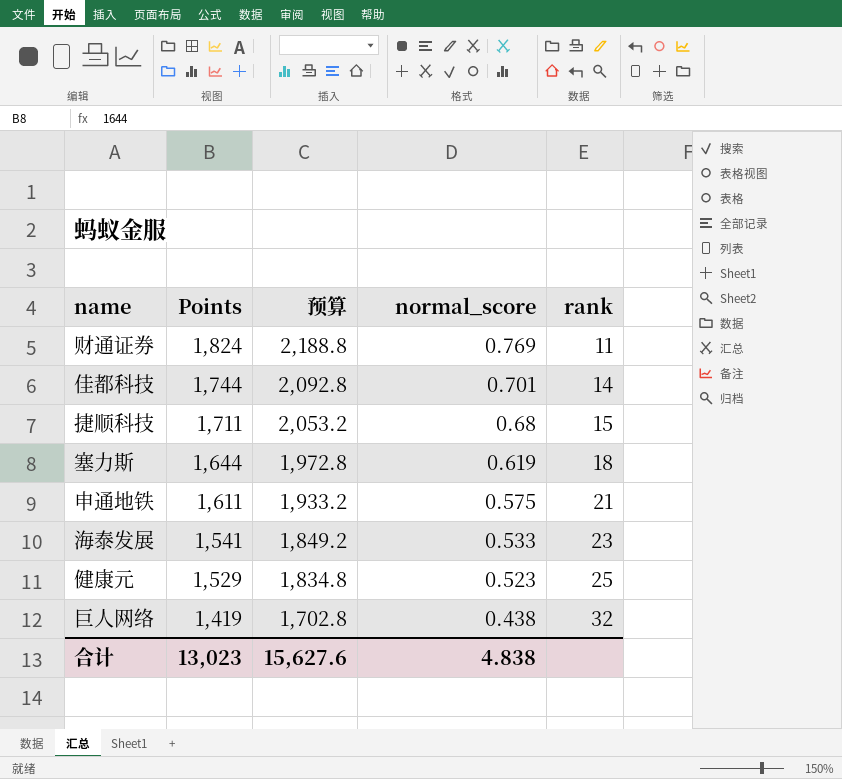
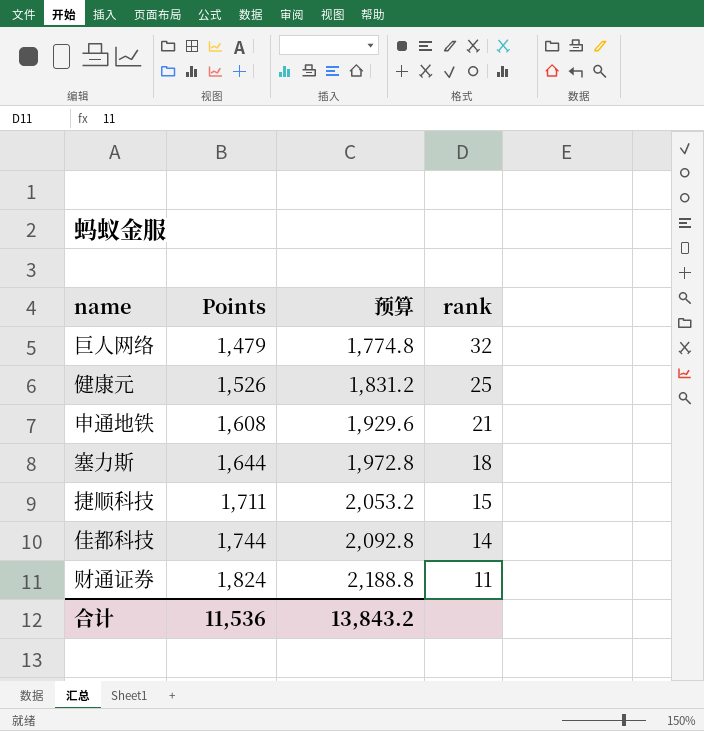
row order: Points descending -> Points ascending
column normal_score | position: 4 -> none
row 海泰发展: 1,541 | 1,849.2 | 0.533 | 23 -> none
巨人网络 | Points: 1,419 -> 1,479
巨人网络 | 预算: 1,702.8 -> 1,774.8
健康元 | Points: 1,529 -> 1,526
健康元 | 预算: 1,834.8 -> 1,831.2
申通地铁 | Points: 1,611 -> 1,608
申通地铁 | 预算: 1,933.2 -> 1,929.6
合计 | Points: 13,023 -> 11,536
合计 | 预算: 15,627.6 -> 13,843.2

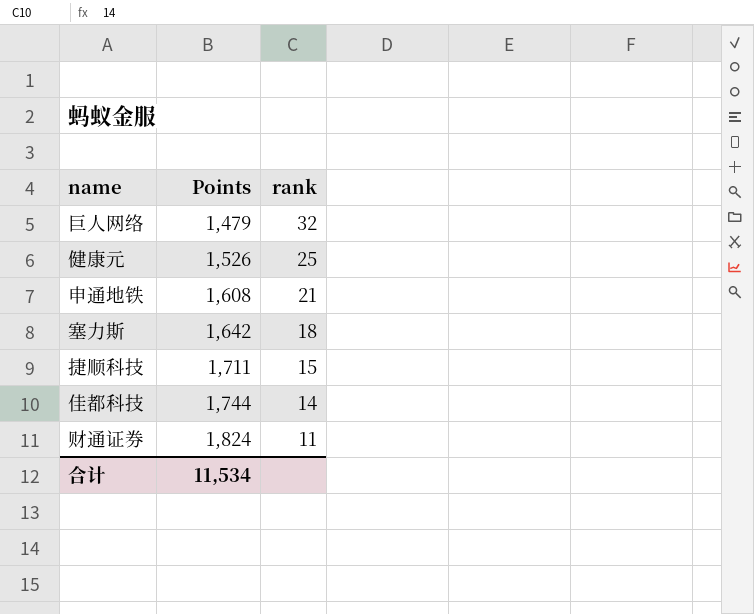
column 预算 | formula: [Points] * 1.2 -> none
塞力斯 | Points: 1,644 -> 1,642
合计 | Points: 11,536 -> 11,534

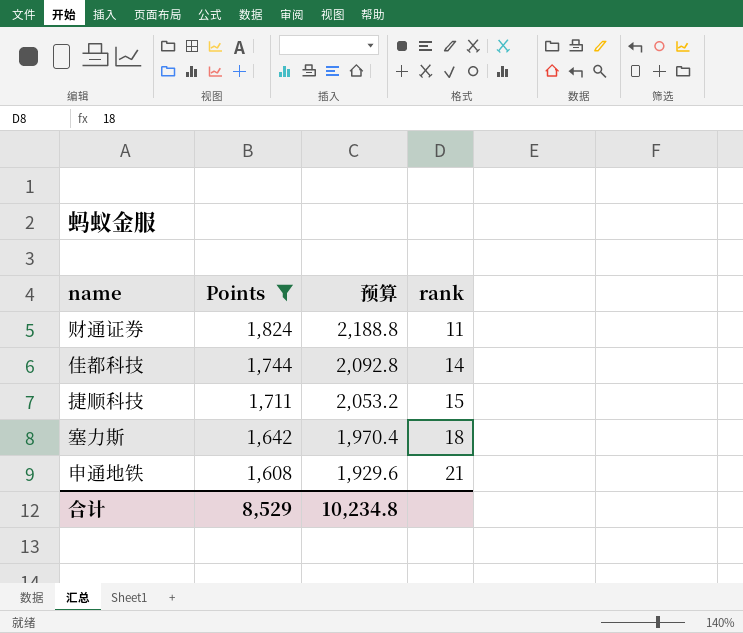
filter: none -> Points >= 1,608
row order: Points ascending -> Points descending
column 预算 | formula: none -> [Points] * 1.2
合计 | Points: 11,534 -> 8,529

